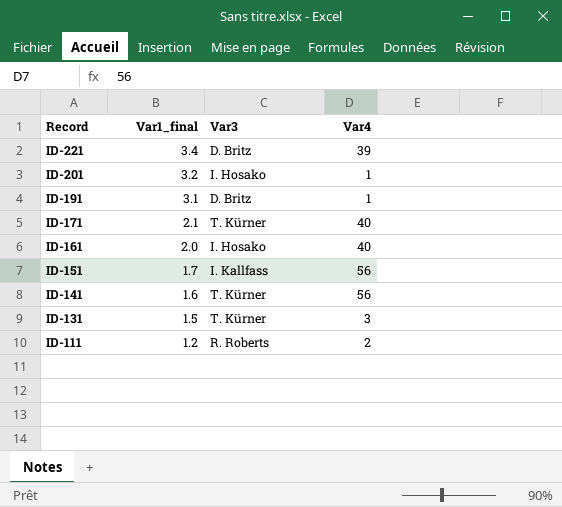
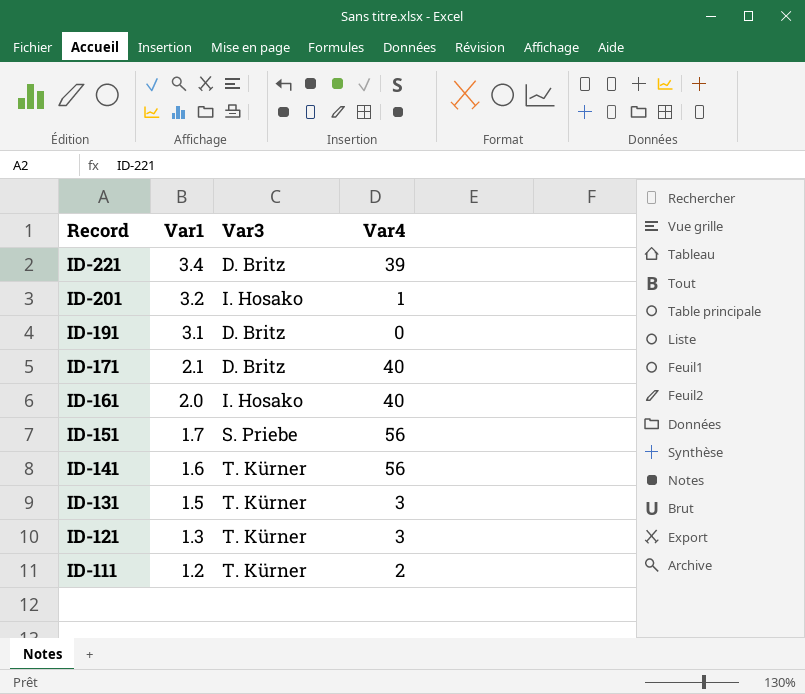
column name: Var1_final -> Var1
ID-191 | Var4: 1 -> 0
ID-171 | Var3: T. Kürner -> D. Britz
ID-151 | Var3: I. Kallfass -> S. Priebe
row ID-121: none -> 1.3 | T. Kürner | 3
ID-111 | Var3: R. Roberts -> T. Kürner

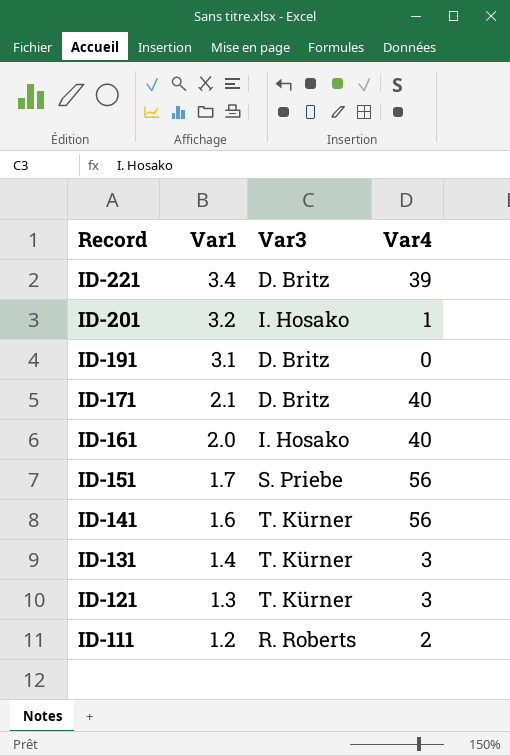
ID-131 | Var1: 1.5 -> 1.4
ID-111 | Var3: T. Kürner -> R. Roberts

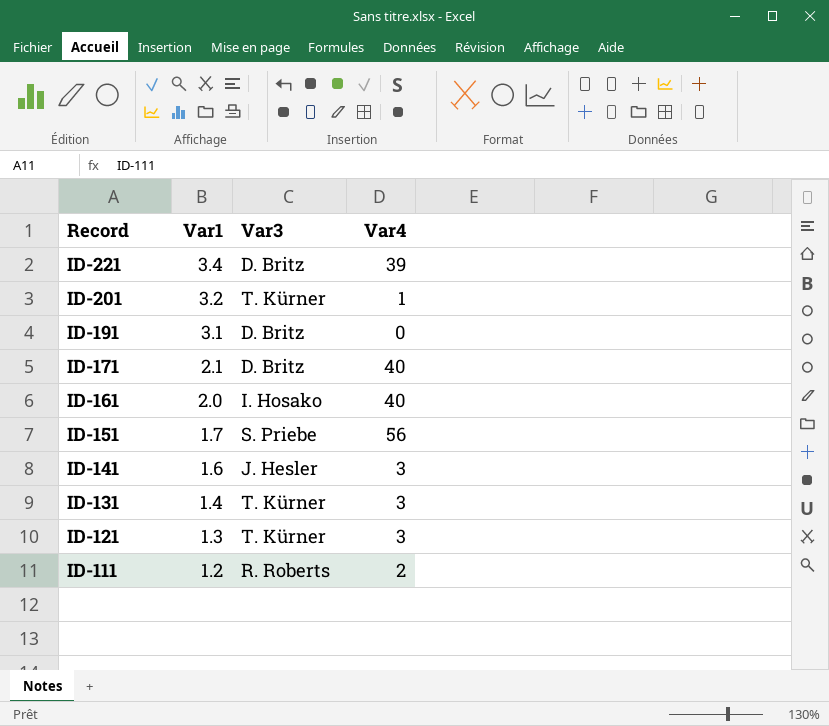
ID-201 | Var3: I. Hosako -> T. Kürner
ID-141 | Var3: T. Kürner -> J. Hesler
ID-141 | Var4: 56 -> 3

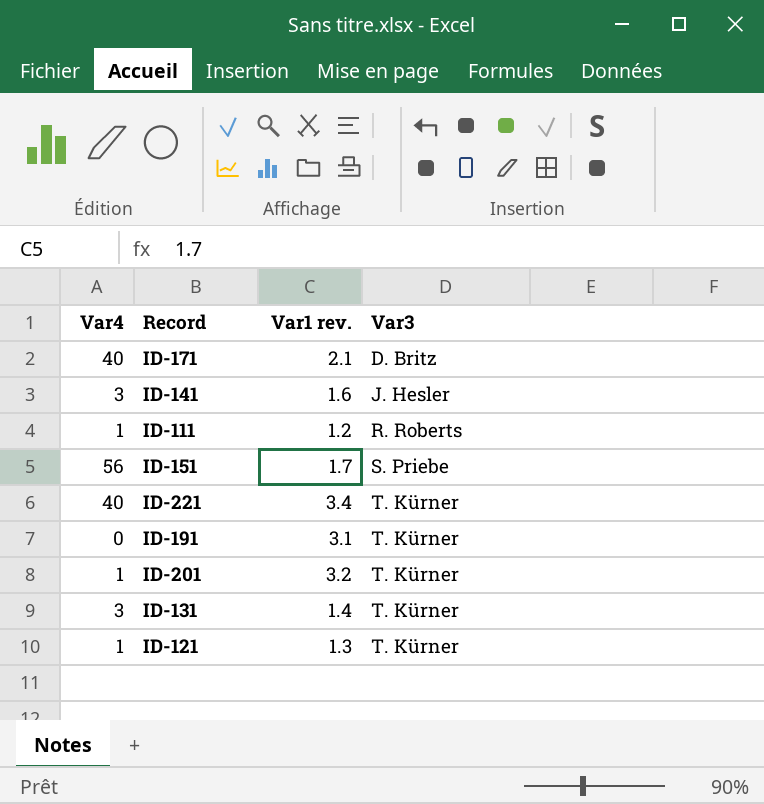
row order: Record descending -> Var3 ascending
column Var4 | position: 4 -> 1
column name: Var1 -> Var1 rev.
row ID-161: 2.0 | I. Hosako | 40 -> none
ID-111 | Var4: 2 -> 1
ID-221 | Var4: 39 -> 40
ID-221 | Var3: D. Britz -> T. Kürner
ID-191 | Var3: D. Britz -> T. Kürner
ID-121 | Var4: 3 -> 1

